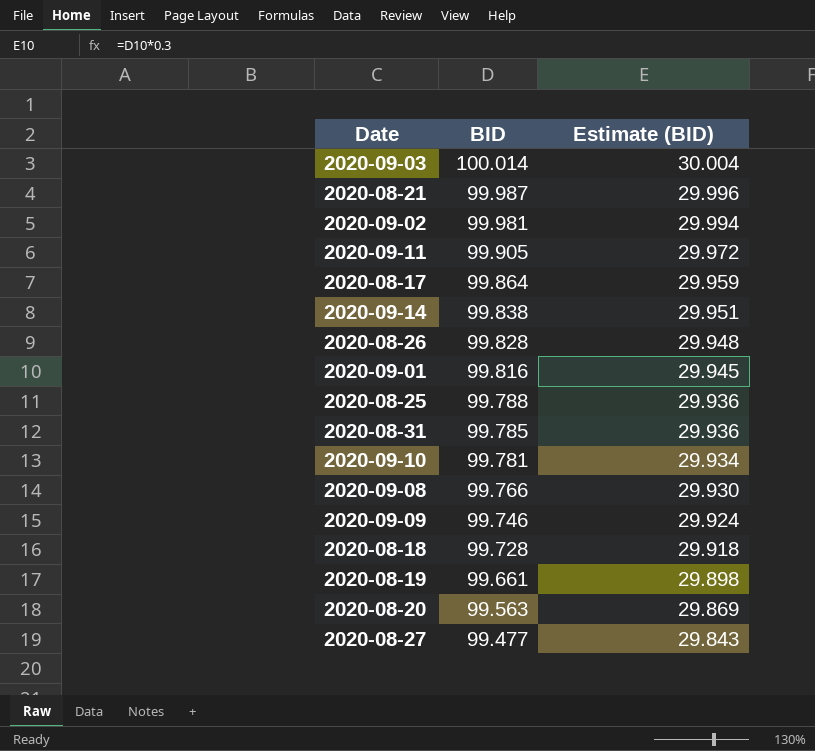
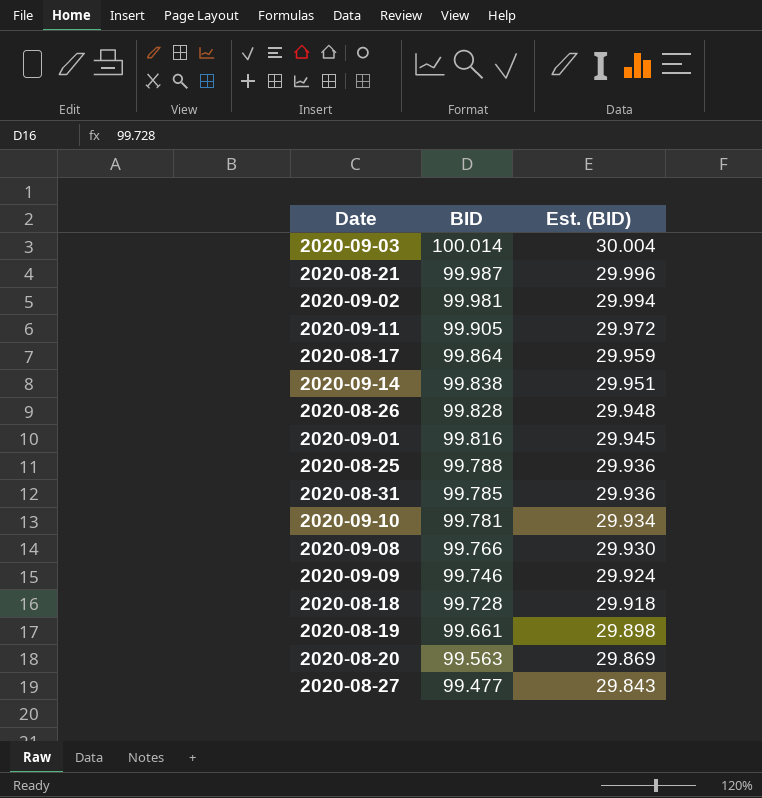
column name: Estimate (BID) -> Est. (BID)

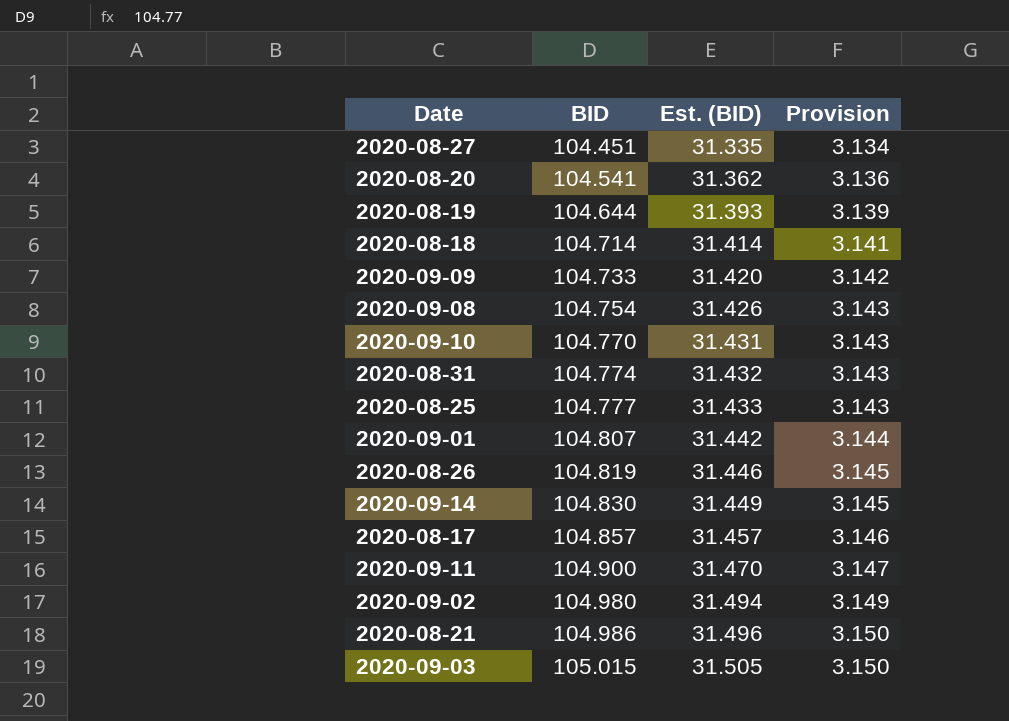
row order: BID descending -> BID ascending
column Provision | formula: none -> [BID] * 0.03
2020-08-27 | BID: 99.477 -> 104.451
2020-08-27 | Est. (BID): 29.843 -> 31.335
2020-08-20 | BID: 99.563 -> 104.541
2020-08-20 | Est. (BID): 29.869 -> 31.362
2020-08-19 | BID: 99.661 -> 104.644
2020-08-19 | Est. (BID): 29.898 -> 31.393
2020-08-18 | BID: 99.728 -> 104.714
2020-08-18 | Est. (BID): 29.918 -> 31.414
2020-09-09 | BID: 99.746 -> 104.733
2020-09-09 | Est. (BID): 29.924 -> 31.420
2020-09-08 | BID: 99.766 -> 104.754
2020-09-08 | Est. (BID): 29.930 -> 31.426
2020-09-10 | BID: 99.781 -> 104.770
2020-09-10 | Est. (BID): 29.934 -> 31.431
2020-08-31 | BID: 99.785 -> 104.774
2020-08-31 | Est. (BID): 29.936 -> 31.432
2020-08-25 | BID: 99.788 -> 104.777
2020-08-25 | Est. (BID): 29.936 -> 31.433
2020-09-01 | BID: 99.816 -> 104.807
2020-09-01 | Est. (BID): 29.945 -> 31.442
2020-08-26 | BID: 99.828 -> 104.819
2020-08-26 | Est. (BID): 29.948 -> 31.446
2020-09-14 | BID: 99.838 -> 104.830
2020-09-14 | Est. (BID): 29.951 -> 31.449
2020-08-17 | BID: 99.864 -> 104.857
2020-08-17 | Est. (BID): 29.959 -> 31.457
2020-09-11 | BID: 99.905 -> 104.900
2020-09-11 | Est. (BID): 29.972 -> 31.470
2020-09-02 | BID: 99.981 -> 104.980
2020-09-02 | Est. (BID): 29.994 -> 31.494
2020-08-21 | BID: 99.987 -> 104.986
2020-08-21 | Est. (BID): 29.996 -> 31.496
2020-09-03 | BID: 100.014 -> 105.015
2020-09-03 | Est. (BID): 30.004 -> 31.505

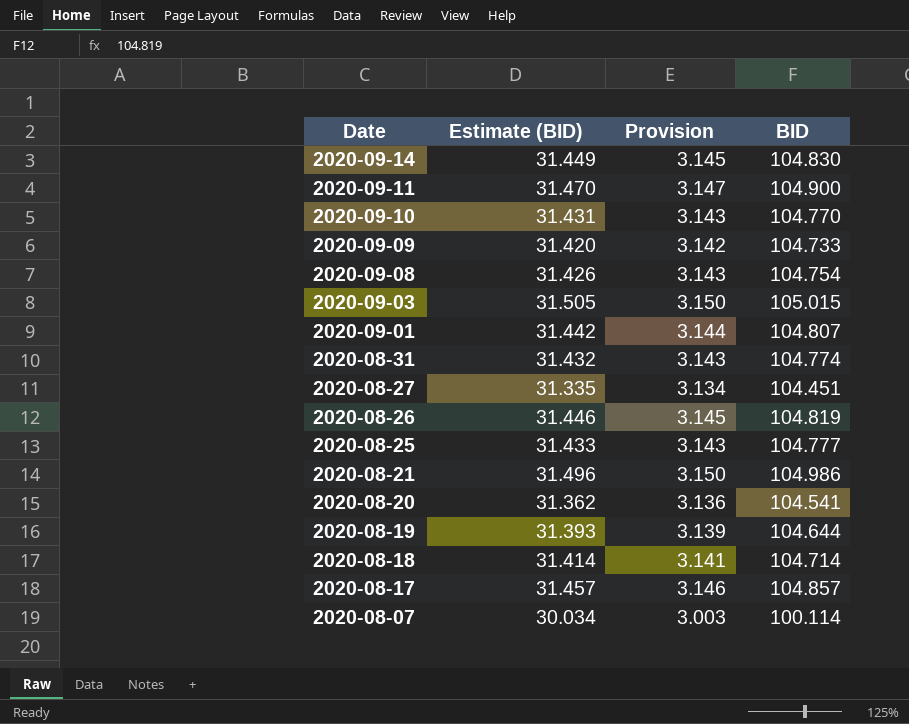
row order: BID ascending -> Date descending
column name: Est. (BID) -> Estimate (BID)
column BID | position: 2 -> 4
row 2020-09-02: 104.980 | 31.494 | 3.149 -> none
row 2020-08-07: none -> 30.034 | 3.003 | 100.114

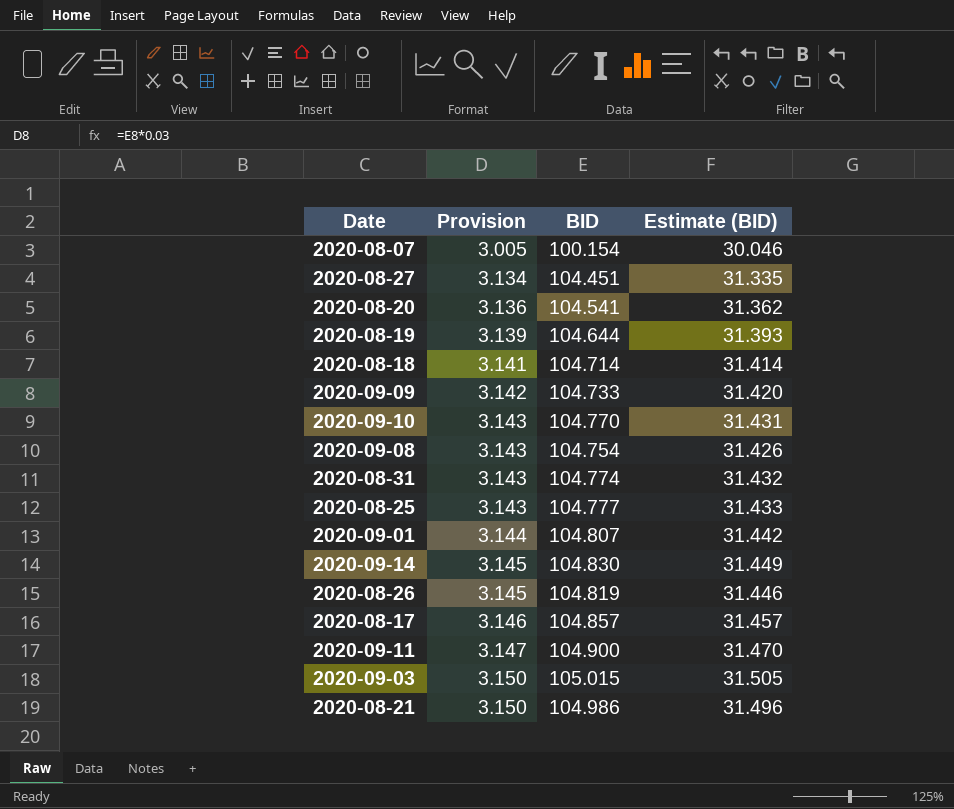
row order: Date descending -> Provision ascending
column Estimate (BID) | position: 2 -> 4
2020-08-07 | Provision: 3.003 -> 3.005
2020-08-07 | BID: 100.114 -> 100.154
2020-08-07 | Estimate (BID): 30.034 -> 30.046

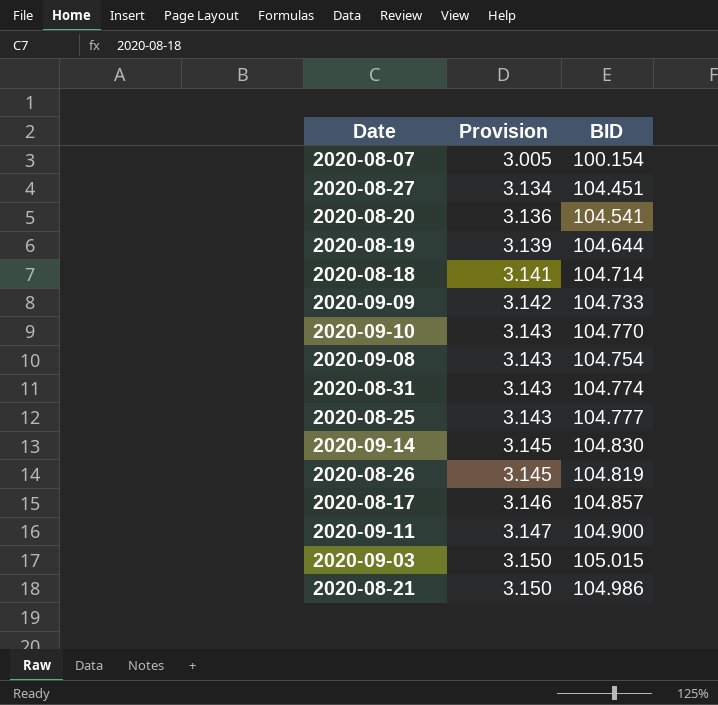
column Estimate (BID) | formula: [BID] * 0.3 -> none
row 2020-09-01: 3.144 | 104.807 | 31.442 -> none

